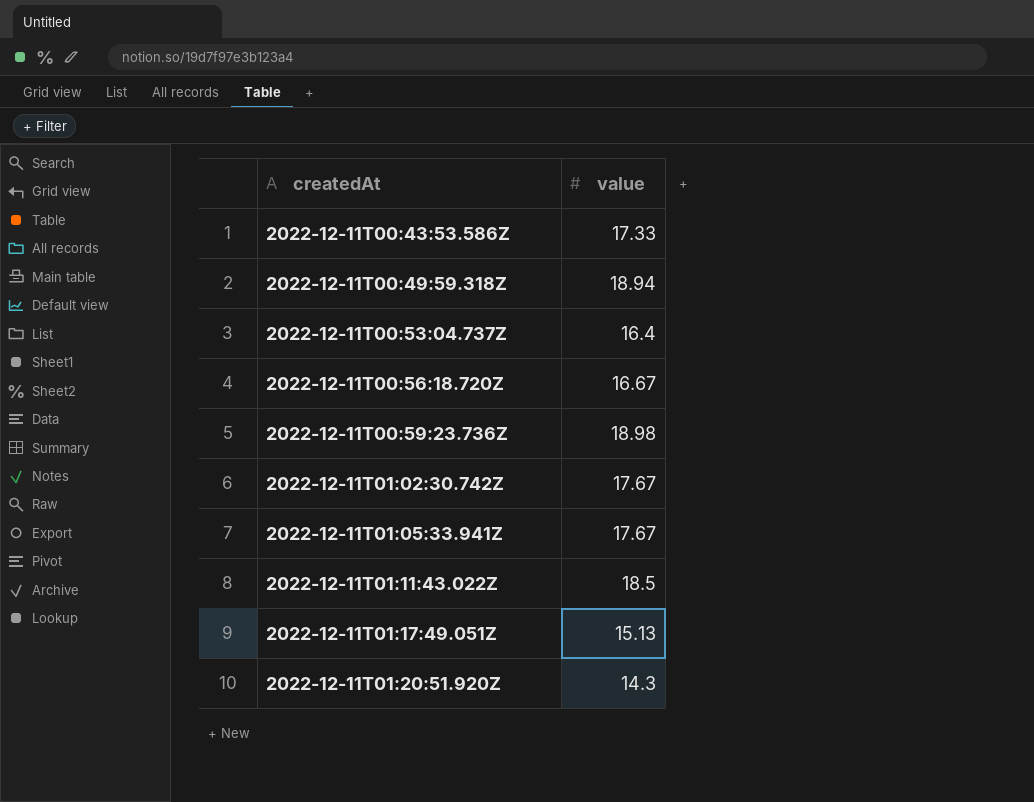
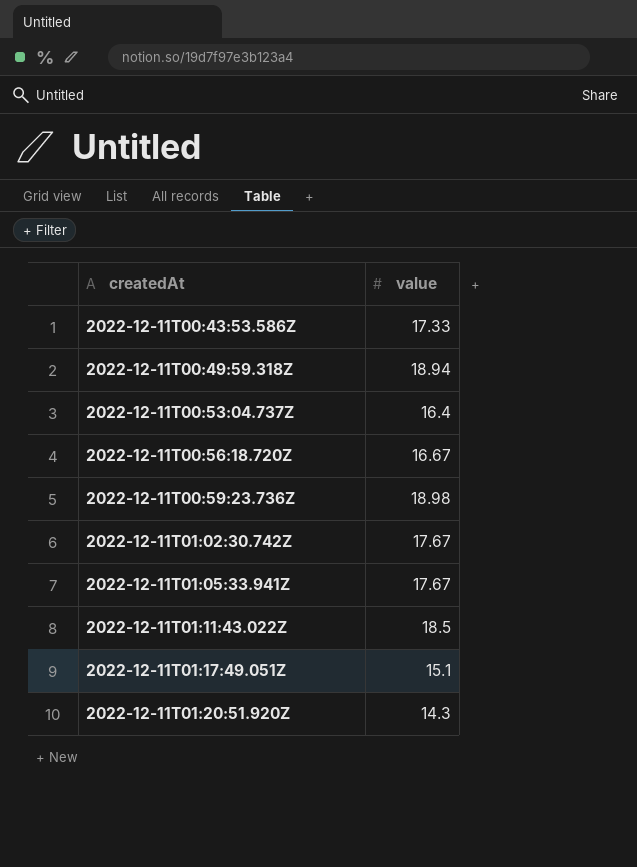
2022-12-11T01:17:49.051Z | value: 15.13 -> 15.1

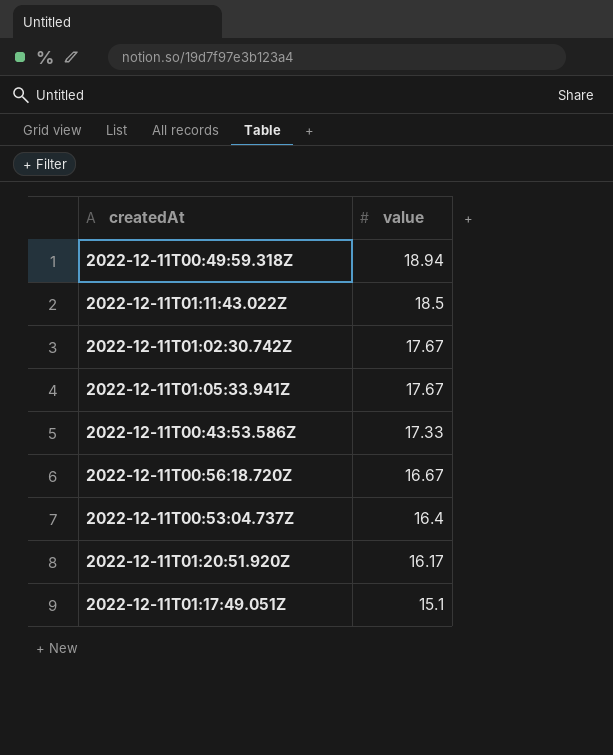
row order: createdAt ascending -> value descending
row 2022-12-11T00:59:23.736Z: 18.98 -> none
2022-12-11T01:20:51.920Z | value: 14.3 -> 16.17

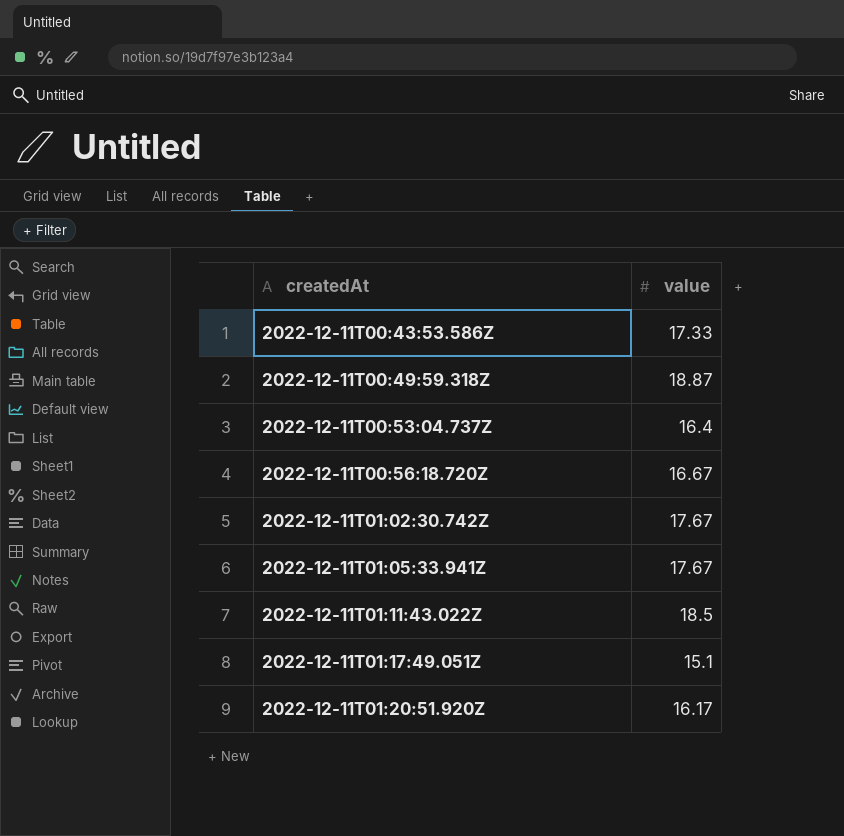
row order: value descending -> createdAt ascending
2022-12-11T00:49:59.318Z | value: 18.94 -> 18.87

